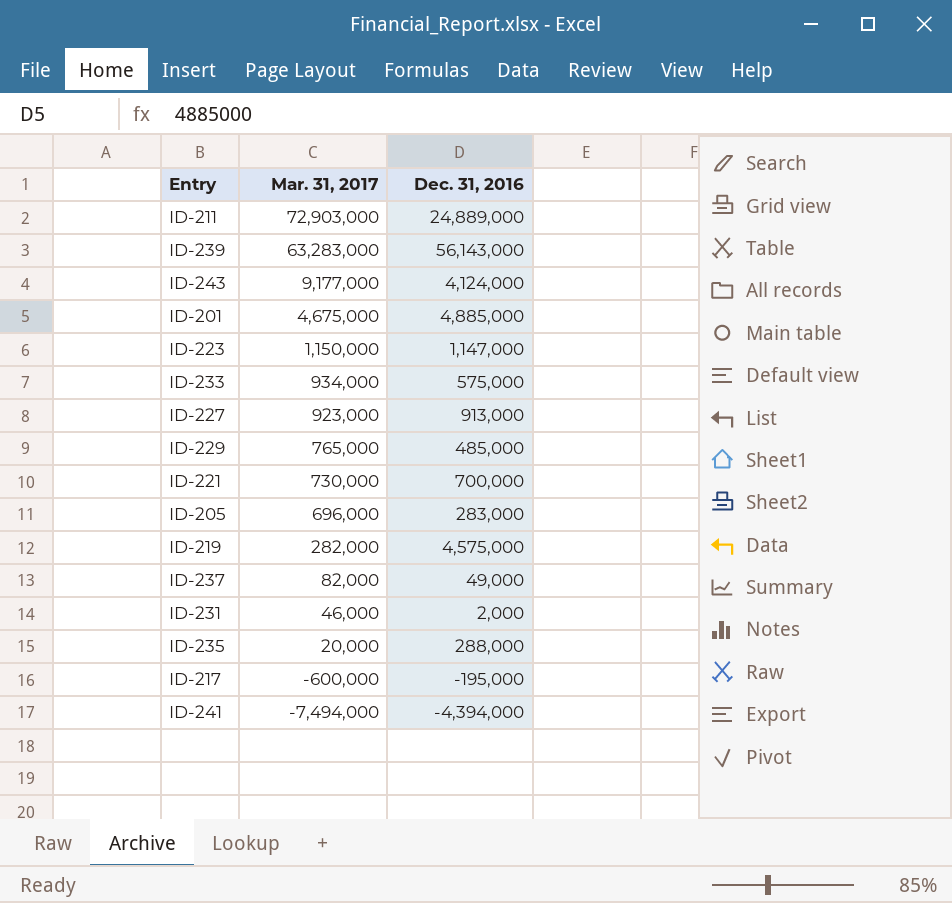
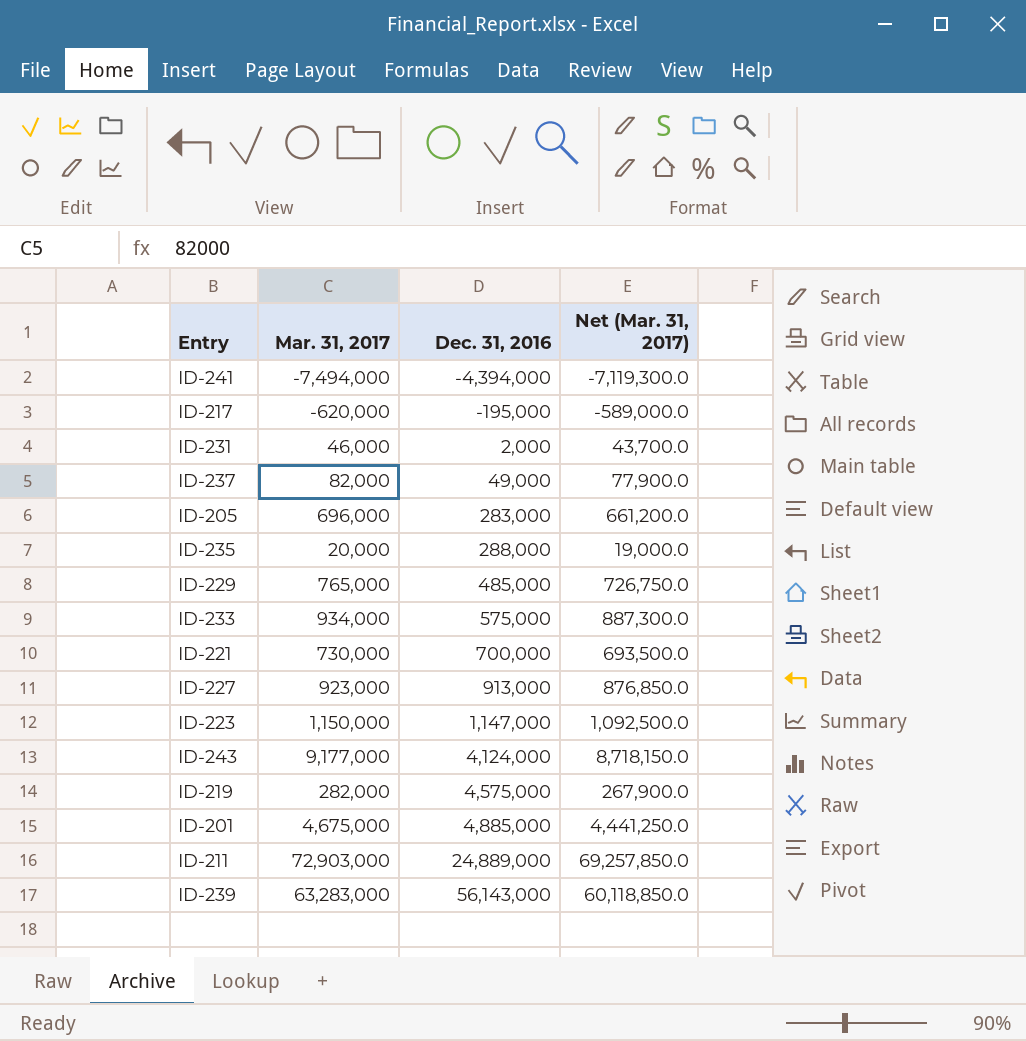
row order: Mar. 31, 2017 descending -> Dec. 31, 2016 ascending
column Net (Mar. 31, 2017) | formula: none -> [Mar. 31, 2017] * 0.95
ID-217 | Mar. 31, 2017: -600,000 -> -620,000

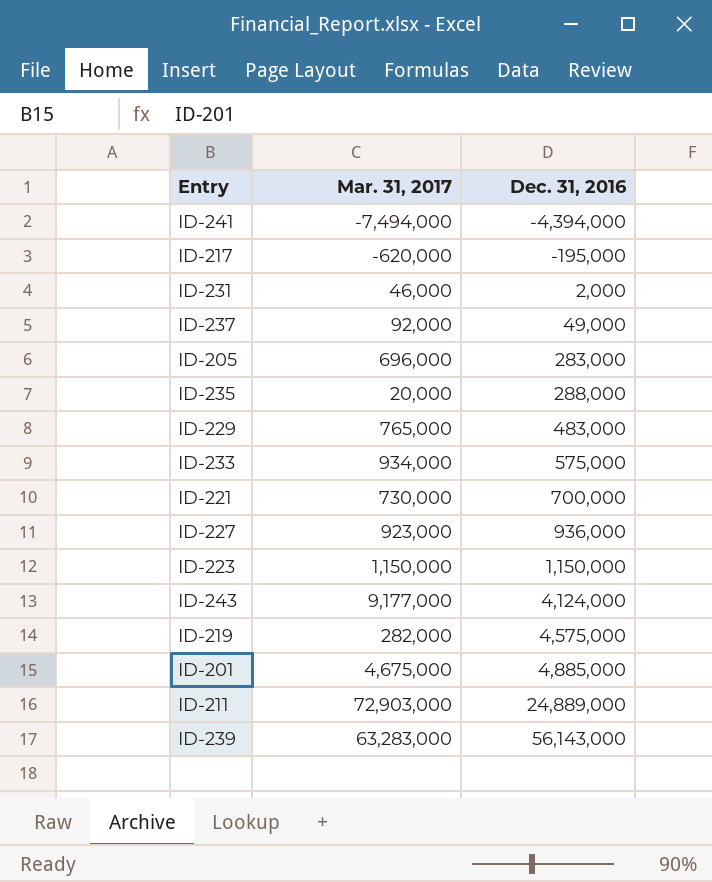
column Net (Mar. 31, 2017) | formula: [Mar. 31, 2017] * 0.95 -> none
ID-237 | Mar. 31, 2017: 82,000 -> 92,000
ID-229 | Dec. 31, 2016: 485,000 -> 483,000
ID-227 | Dec. 31, 2016: 913,000 -> 936,000
ID-223 | Dec. 31, 2016: 1,147,000 -> 1,150,000

